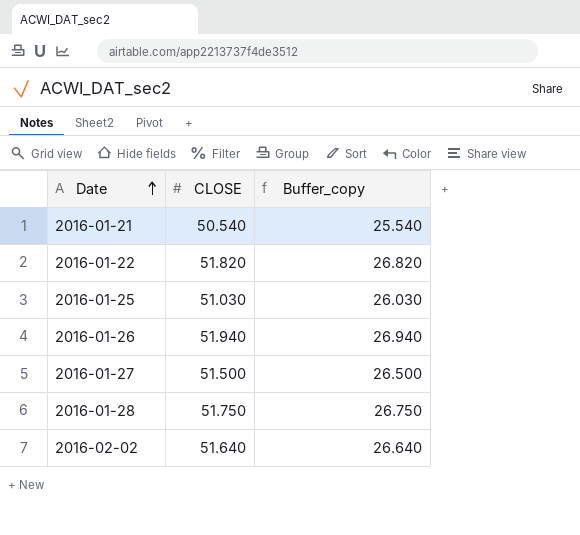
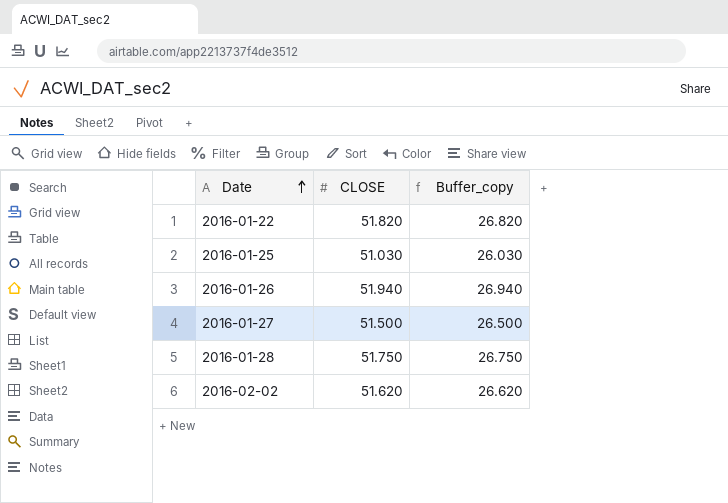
row 2016-01-21: 50.540 | 25.540 -> none
2016-02-02 | CLOSE: 51.640 -> 51.620
2016-02-02 | Buffer_copy: 26.640 -> 26.620

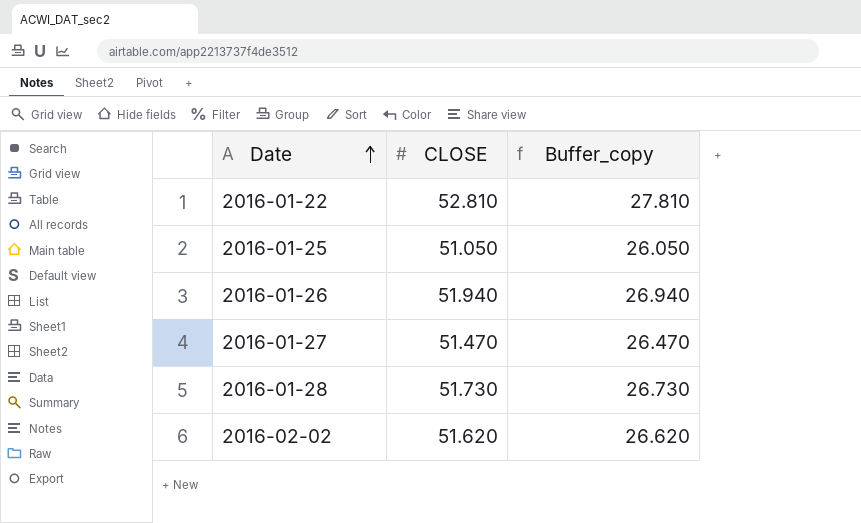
2016-01-22 | CLOSE: 51.820 -> 52.810
2016-01-22 | Buffer_copy: 26.820 -> 27.810
2016-01-25 | CLOSE: 51.030 -> 51.050
2016-01-25 | Buffer_copy: 26.030 -> 26.050
2016-01-27 | CLOSE: 51.500 -> 51.470
2016-01-27 | Buffer_copy: 26.500 -> 26.470
2016-01-28 | CLOSE: 51.750 -> 51.730
2016-01-28 | Buffer_copy: 26.750 -> 26.730

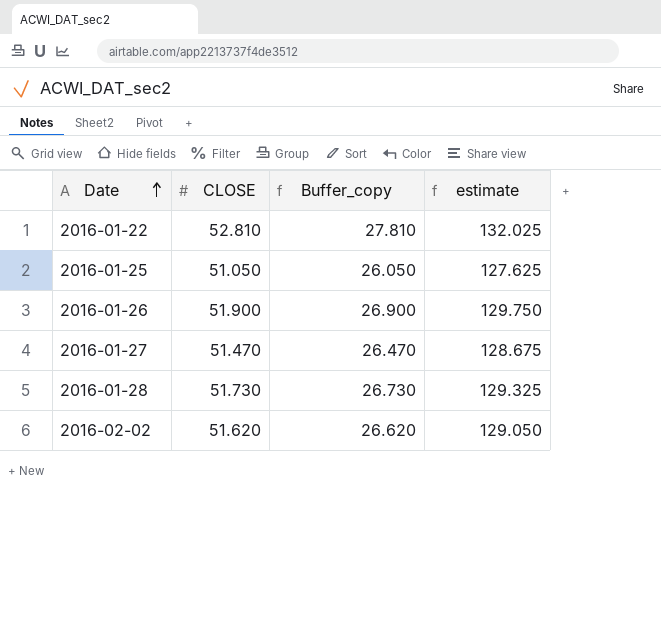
column estimate | formula: none -> [CLOSE] * 2.5
2016-01-26 | CLOSE: 51.940 -> 51.900
2016-01-26 | Buffer_copy: 26.940 -> 26.900

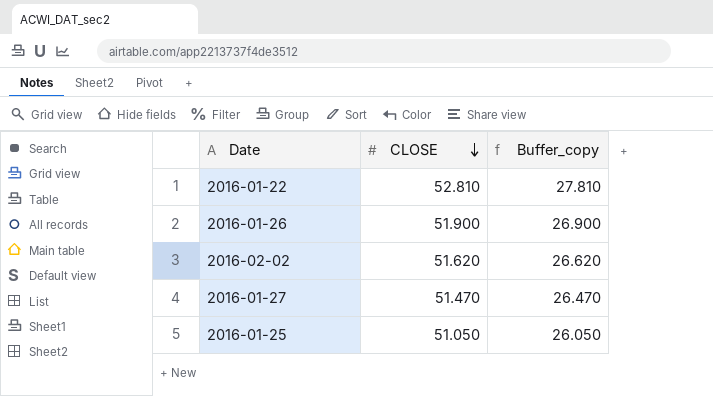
row order: Date ascending -> CLOSE descending
column estimate | formula: [CLOSE] * 2.5 -> none
row 2016-01-28: 51.730 | 26.730 | 129.325 -> none

